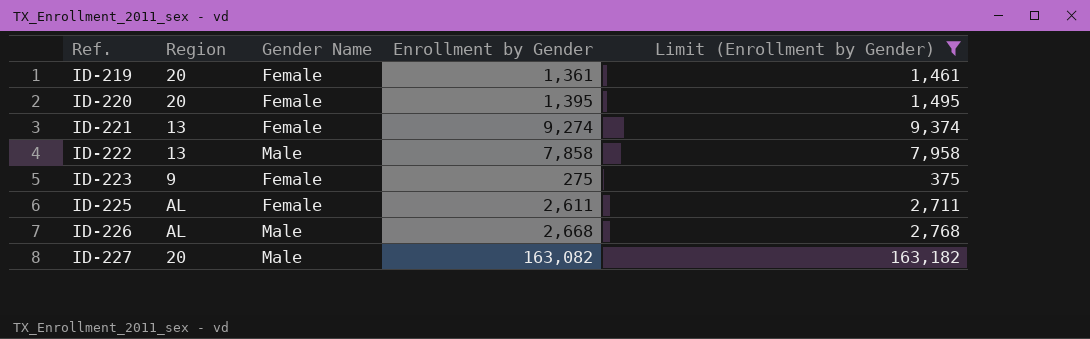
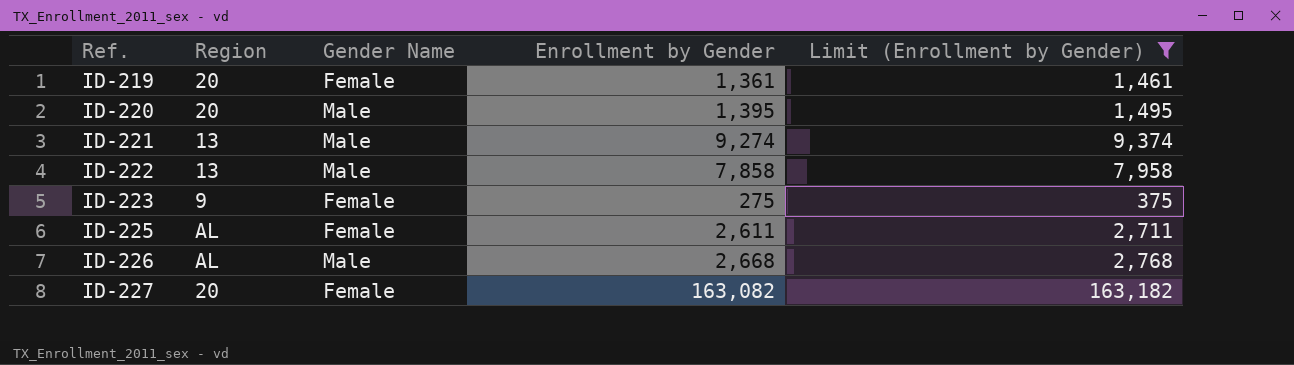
ID-220 | Gender Name: Female -> Male
ID-221 | Gender Name: Female -> Male
ID-227 | Gender Name: Male -> Female

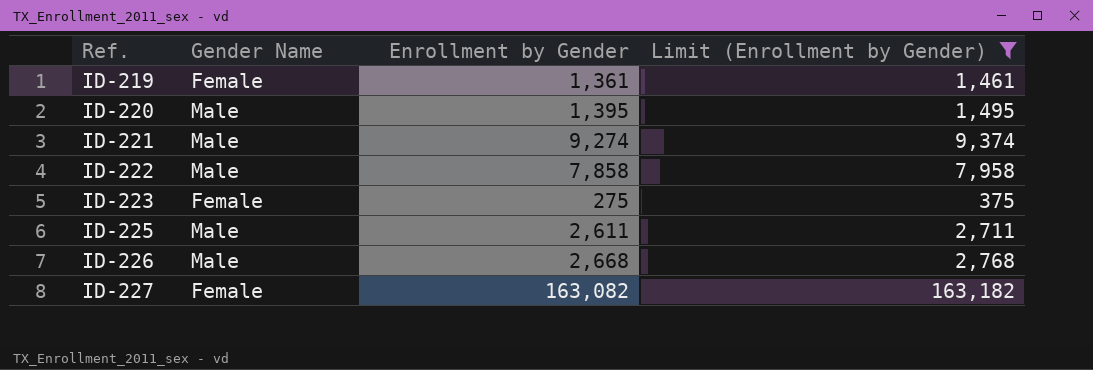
column Region | position: 2 -> none
ID-225 | Gender Name: Female -> Male

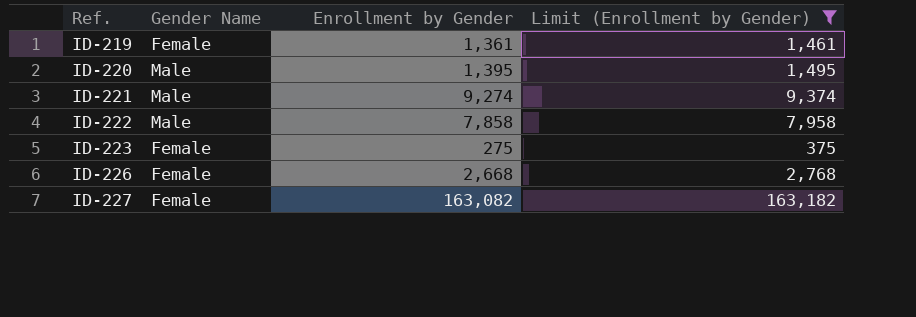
row ID-225: Male | 2,611 | 2,711 -> none
ID-226 | Gender Name: Male -> Female

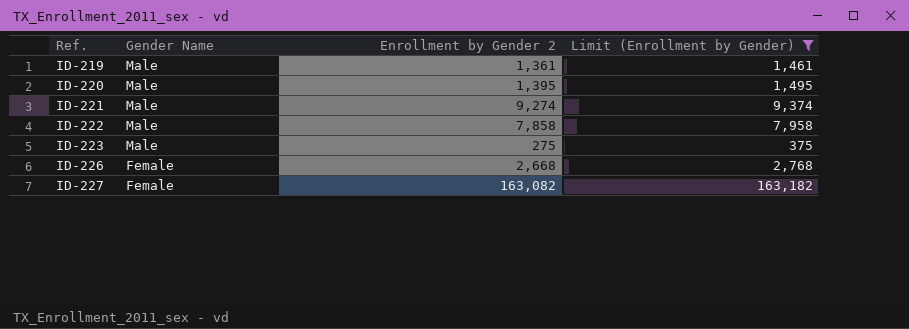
column name: Enrollment by Gender -> Enrollment by Gender 2
ID-219 | Gender Name: Female -> Male
ID-223 | Gender Name: Female -> Male

